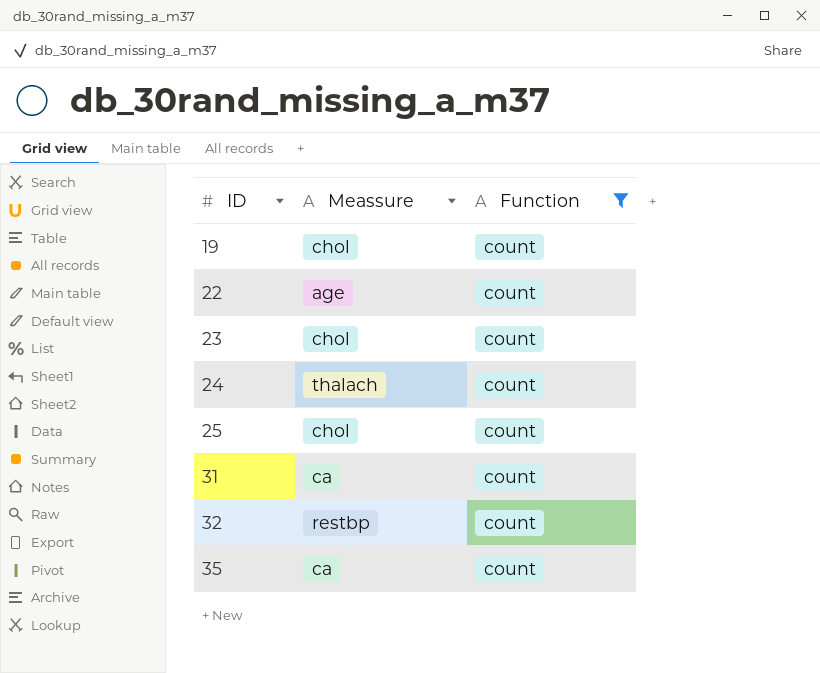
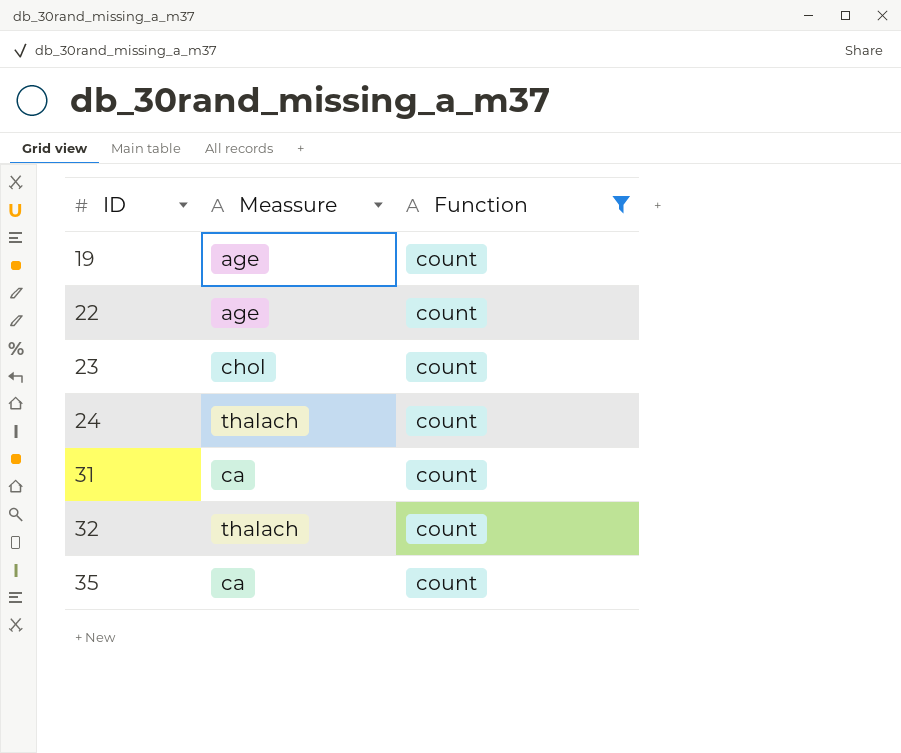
row 25: chol | count -> none
19 | Meassure: chol -> age
32 | Meassure: restbp -> thalach

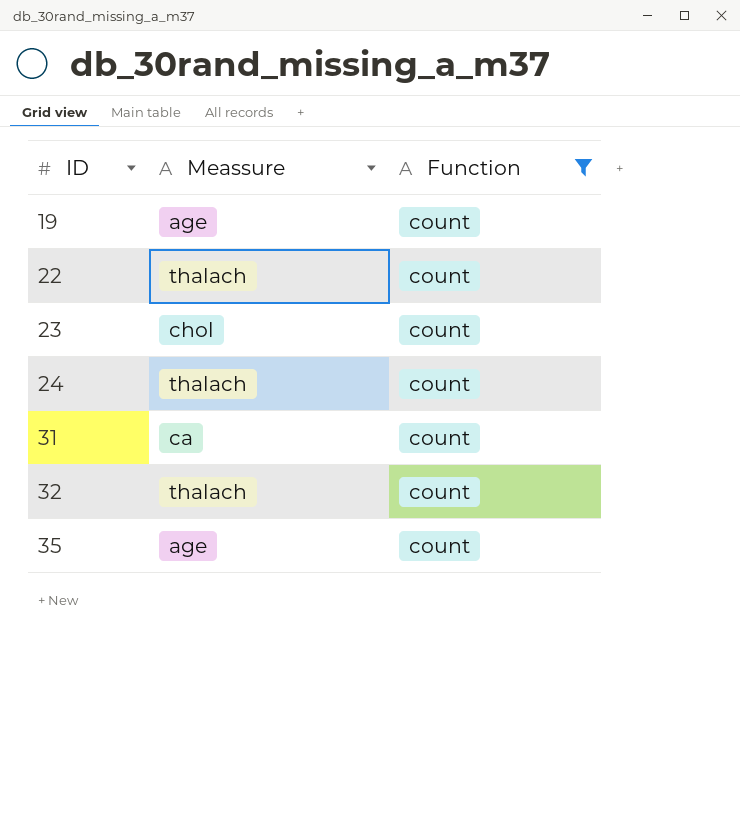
22 | Meassure: age -> thalach
35 | Meassure: ca -> age

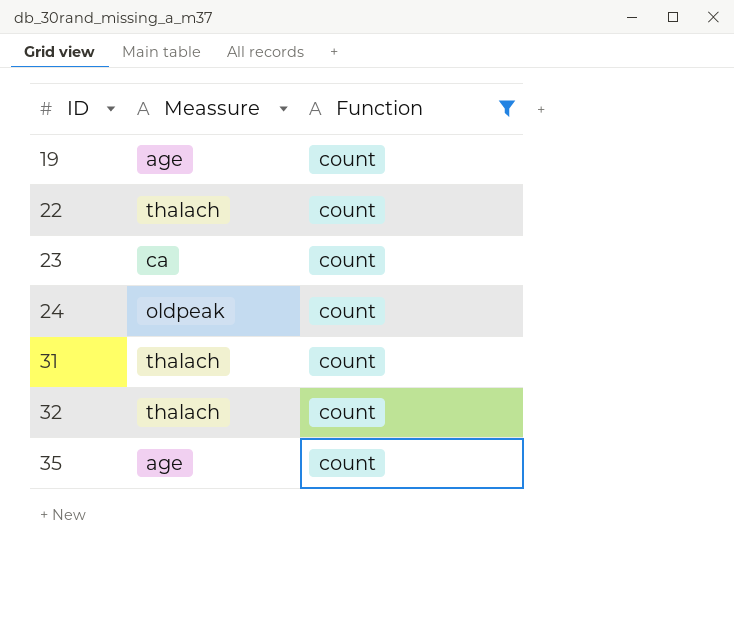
23 | Meassure: chol -> ca
24 | Meassure: thalach -> oldpeak
31 | Meassure: ca -> thalach

